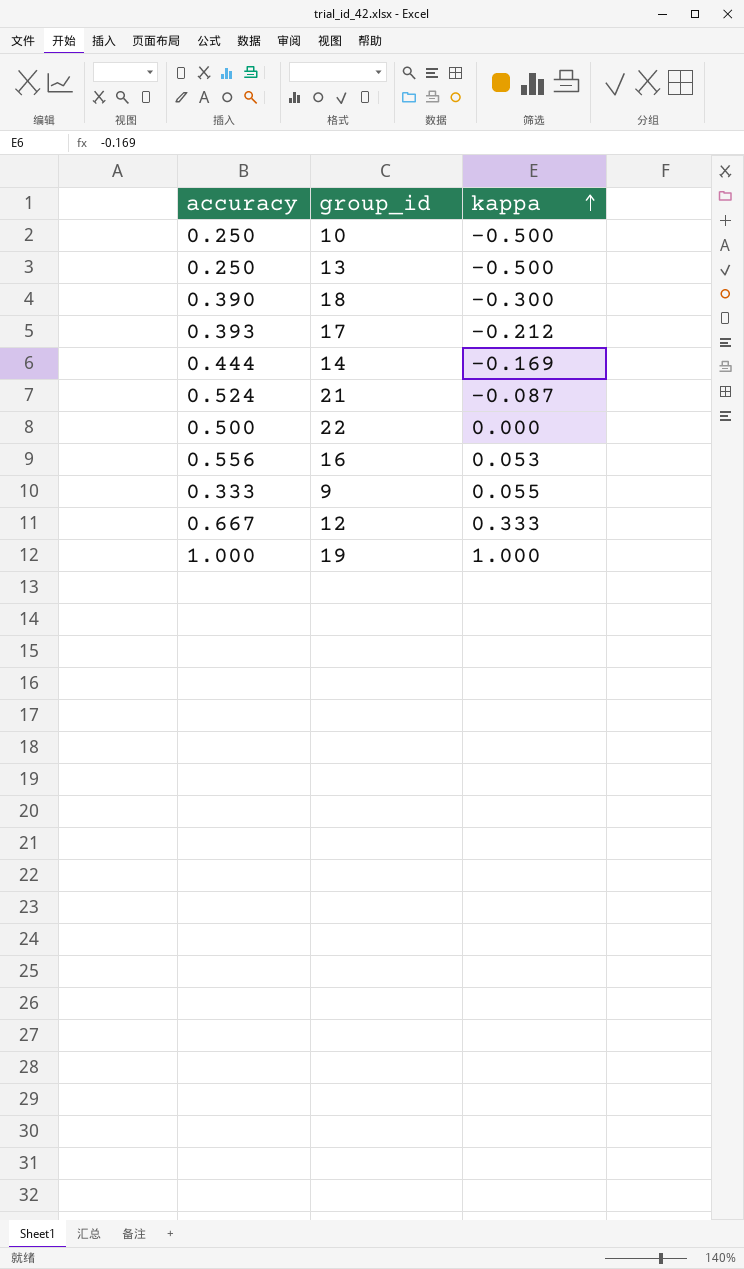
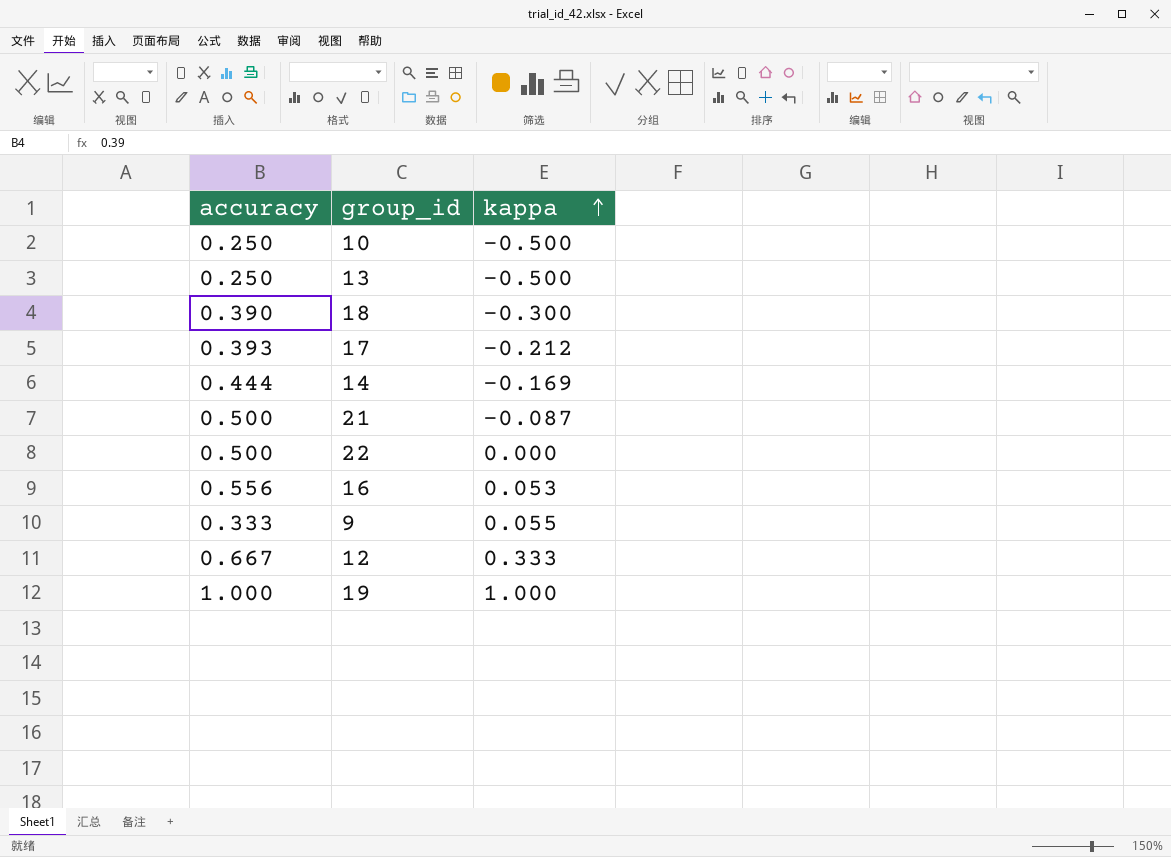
21 | accuracy: 0.524 -> 0.500

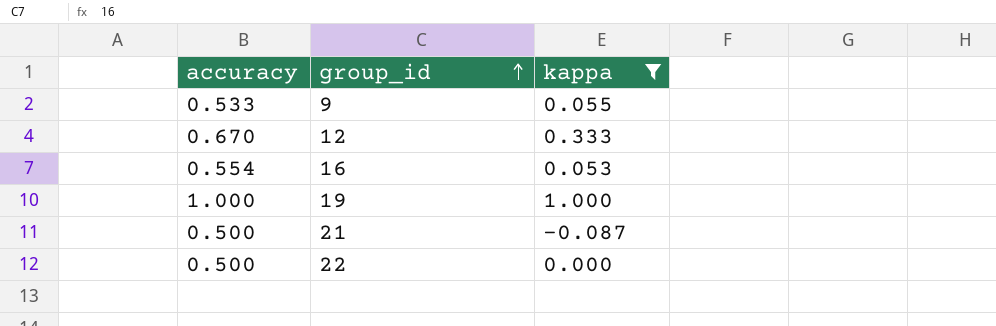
filter: none -> kappa >= -0.087
row order: kappa ascending -> group_id ascending
9 | accuracy: 0.333 -> 0.533
12 | accuracy: 0.667 -> 0.670
16 | accuracy: 0.556 -> 0.554

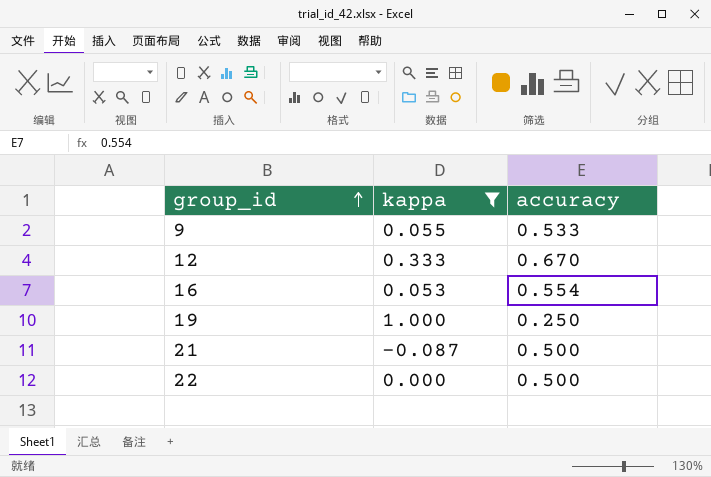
column accuracy | position: 1 -> 3
19 | accuracy: 1.000 -> 0.250

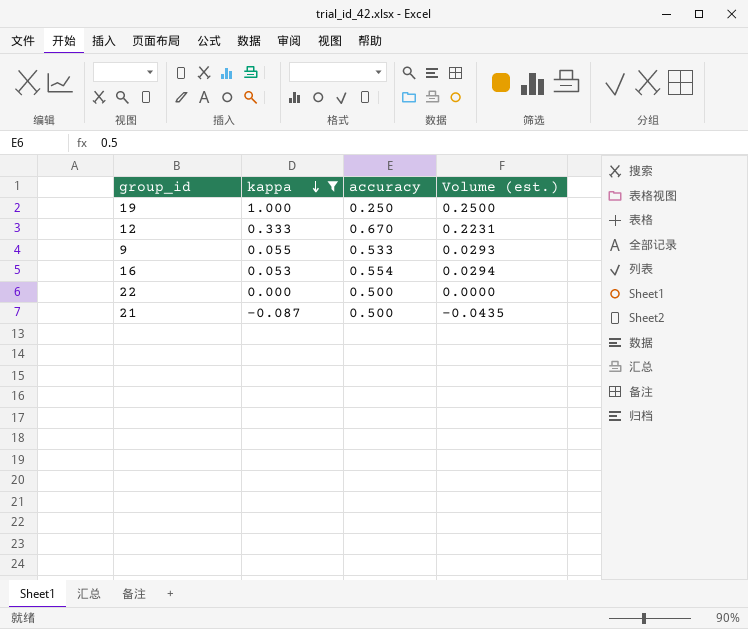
row order: group_id ascending -> kappa descending
column Volume (est.) | formula: none -> [kappa] * [accuracy]

